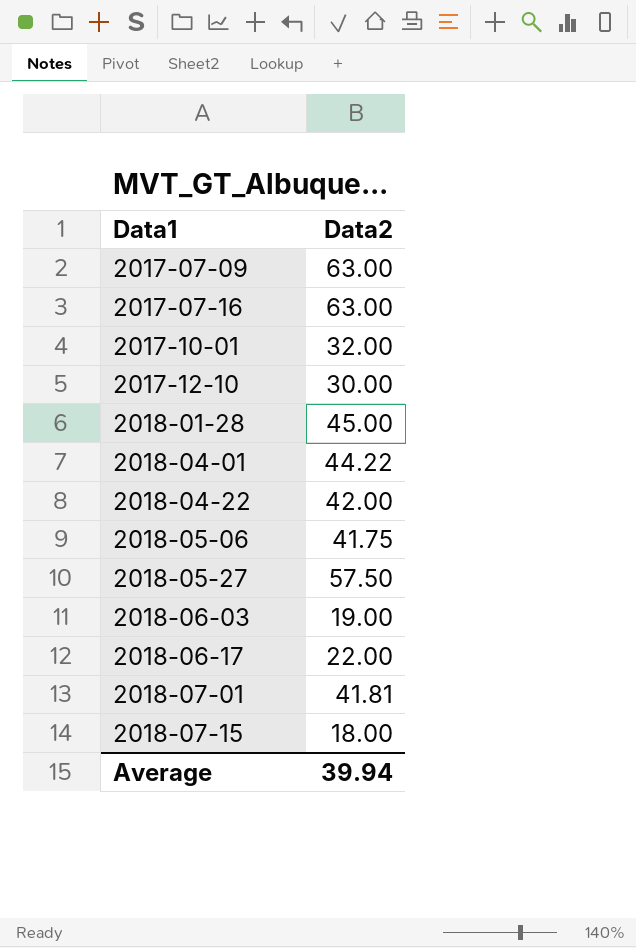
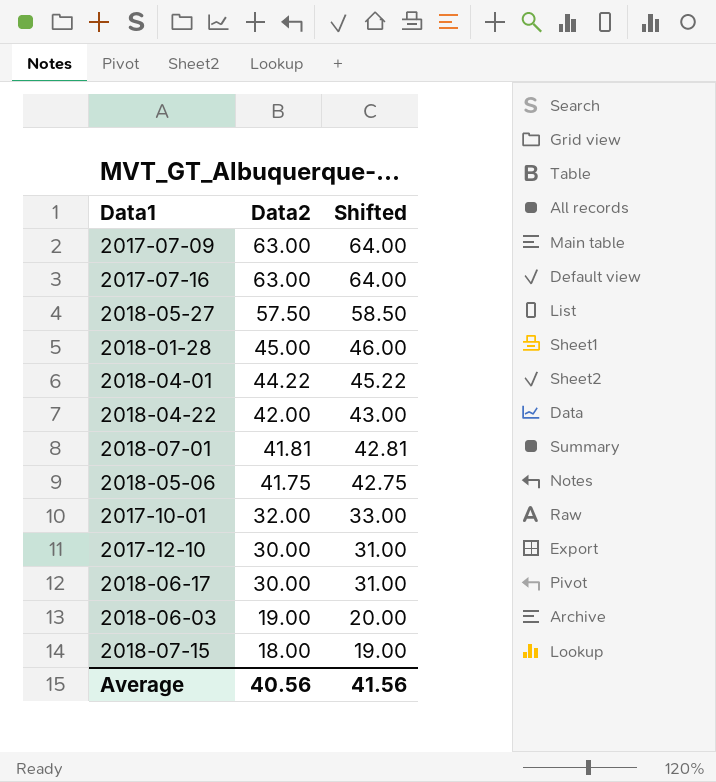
row order: Data1 ascending -> Data2 descending
column Shifted | formula: none -> [Data2] + 1
2018-06-17 | Data2: 22.00 -> 30.00
Average | Data2: 39.94 -> 40.56

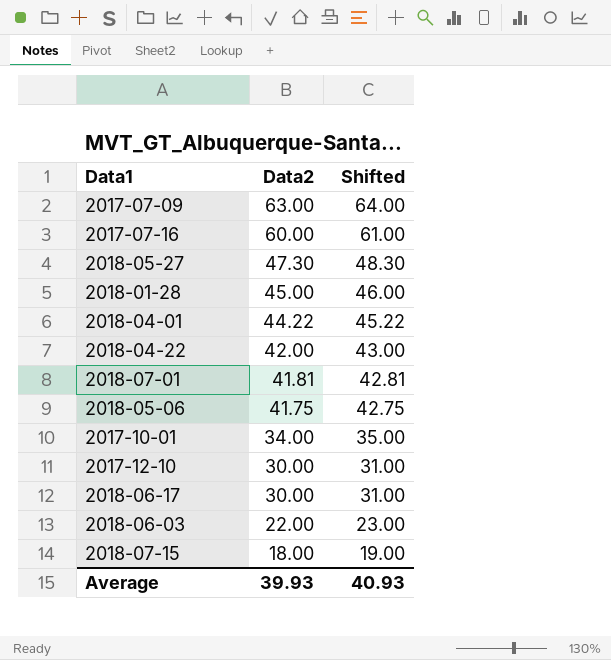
2017-07-16 | Data2: 63.00 -> 60.00
2017-07-16 | Shifted: 64.00 -> 61.00
2018-05-27 | Data2: 57.50 -> 47.30
2018-05-27 | Shifted: 58.50 -> 48.30
2017-10-01 | Data2: 32.00 -> 34.00
2017-10-01 | Shifted: 33.00 -> 35.00
2018-06-03 | Data2: 19.00 -> 22.00
2018-06-03 | Shifted: 20.00 -> 23.00
Average | Data2: 40.56 -> 39.93
Average | Shifted: 41.56 -> 40.93

